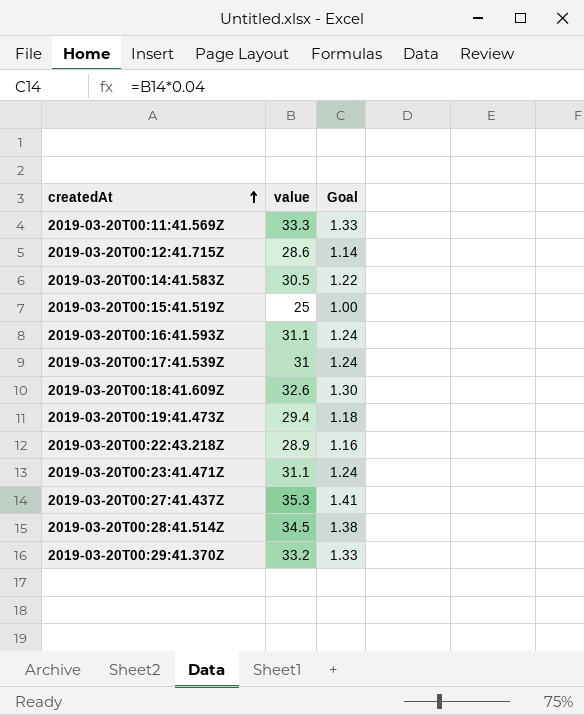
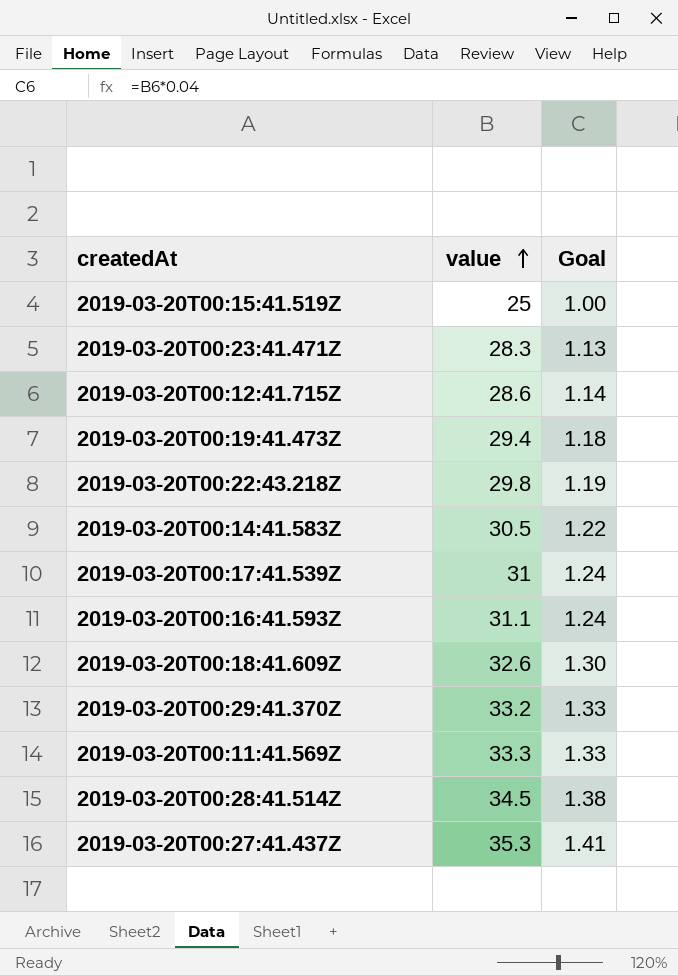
row order: createdAt ascending -> value ascending
2019-03-20T00:23:41.471Z | value: 31.1 -> 28.3
2019-03-20T00:23:41.471Z | Goal: 1.24 -> 1.13
2019-03-20T00:22:43.218Z | value: 28.9 -> 29.8
2019-03-20T00:22:43.218Z | Goal: 1.16 -> 1.19

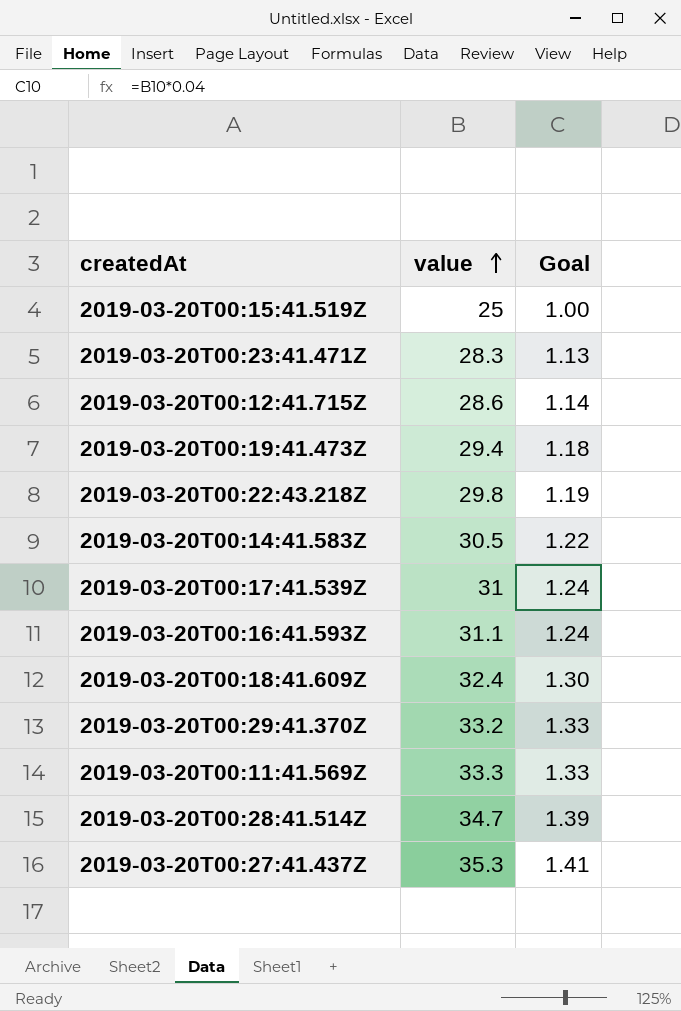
2019-03-20T00:18:41.609Z | value: 32.6 -> 32.4
2019-03-20T00:28:41.514Z | value: 34.5 -> 34.7
2019-03-20T00:28:41.514Z | Goal: 1.38 -> 1.39

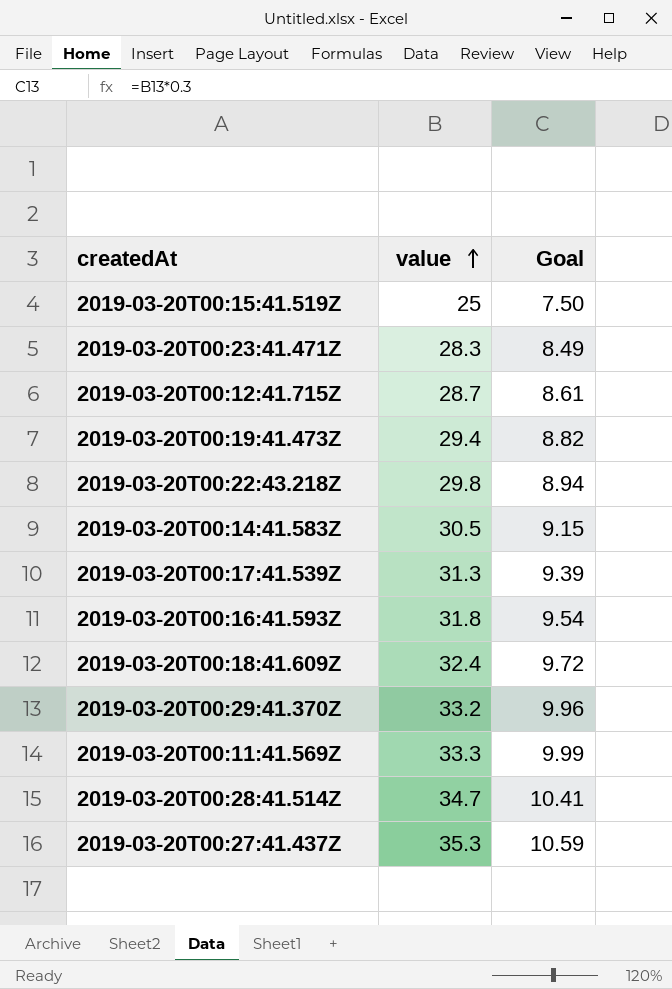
column Goal | formula: [value] * 0.04 -> [value] * 0.3
2019-03-20T00:12:41.715Z | value: 28.6 -> 28.7
2019-03-20T00:17:41.539Z | value: 31 -> 31.3
2019-03-20T00:16:41.593Z | value: 31.1 -> 31.8

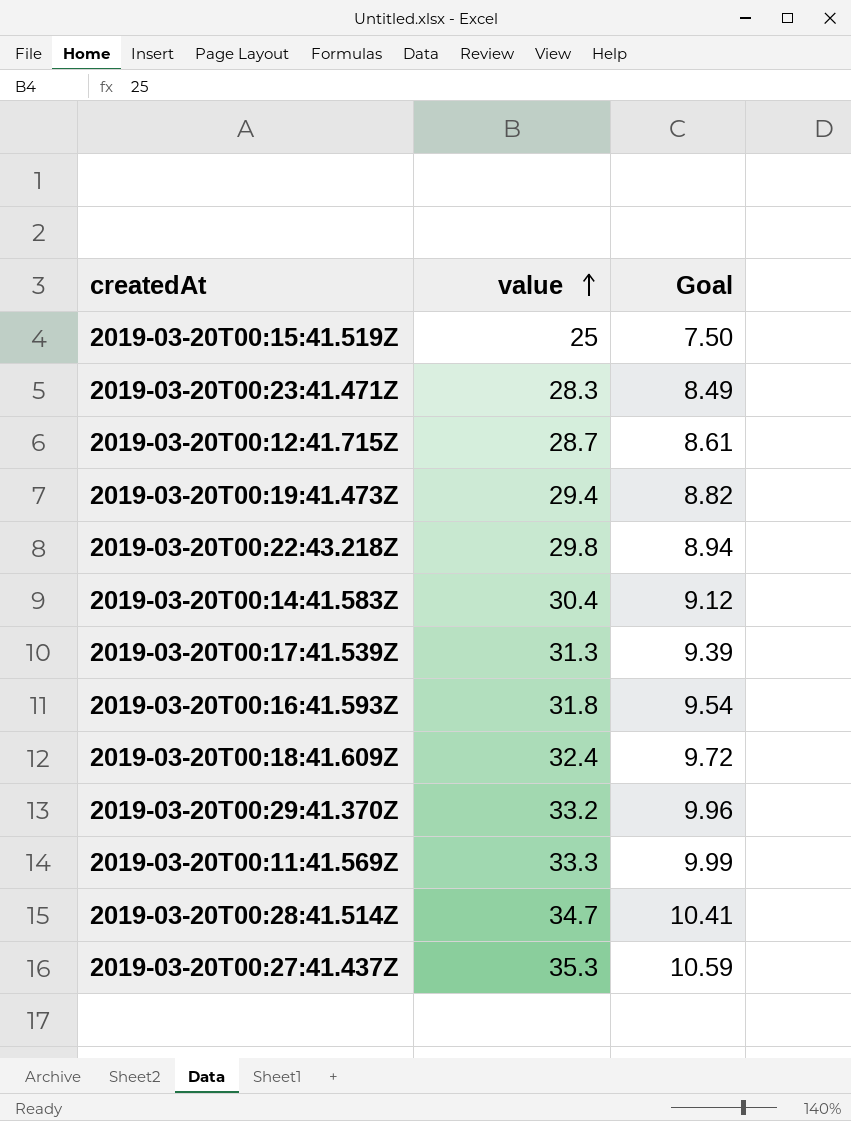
2019-03-20T00:14:41.583Z | value: 30.5 -> 30.4
2019-03-20T00:14:41.583Z | Goal: 9.15 -> 9.12

